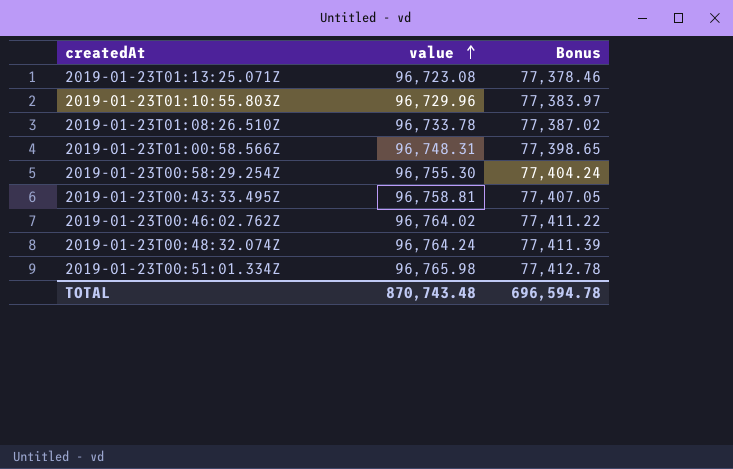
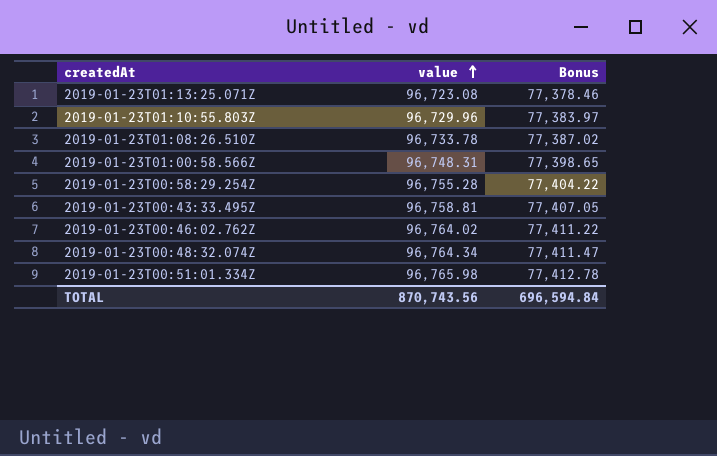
2019-01-23T00:58:29.254Z | value: 96,755.30 -> 96,755.28
2019-01-23T00:58:29.254Z | Bonus: 77,404.24 -> 77,404.22
2019-01-23T00:48:32.074Z | value: 96,764.24 -> 96,764.34
2019-01-23T00:48:32.074Z | Bonus: 77,411.39 -> 77,411.47
TOTAL | value: 870,743.48 -> 870,743.56
TOTAL | Bonus: 696,594.78 -> 696,594.84

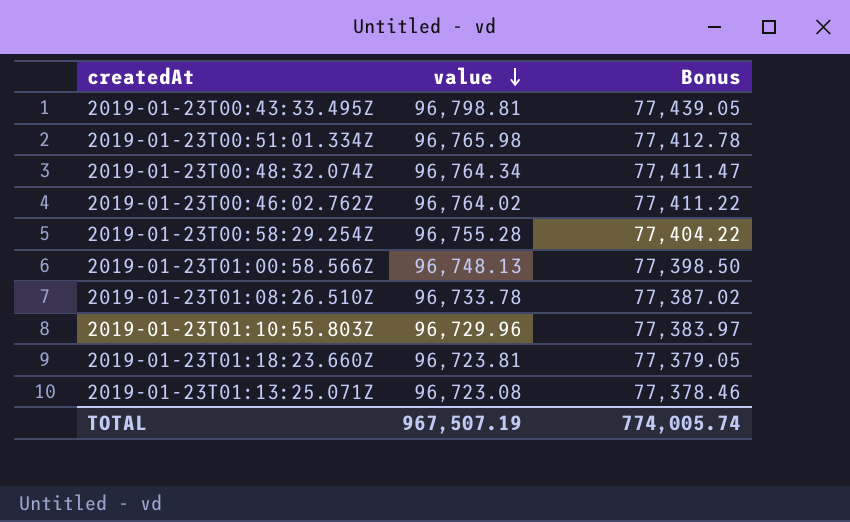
row order: value ascending -> value descending
2019-01-23T00:43:33.495Z | value: 96,758.81 -> 96,798.81
2019-01-23T00:43:33.495Z | Bonus: 77,407.05 -> 77,439.05
2019-01-23T01:00:58.566Z | value: 96,748.31 -> 96,748.13
2019-01-23T01:00:58.566Z | Bonus: 77,398.65 -> 77,398.50
row 2019-01-23T01:18:23.660Z: none -> 96,723.81 | 77,379.05
TOTAL | value: 870,743.56 -> 967,507.19
TOTAL | Bonus: 696,594.84 -> 774,005.74

